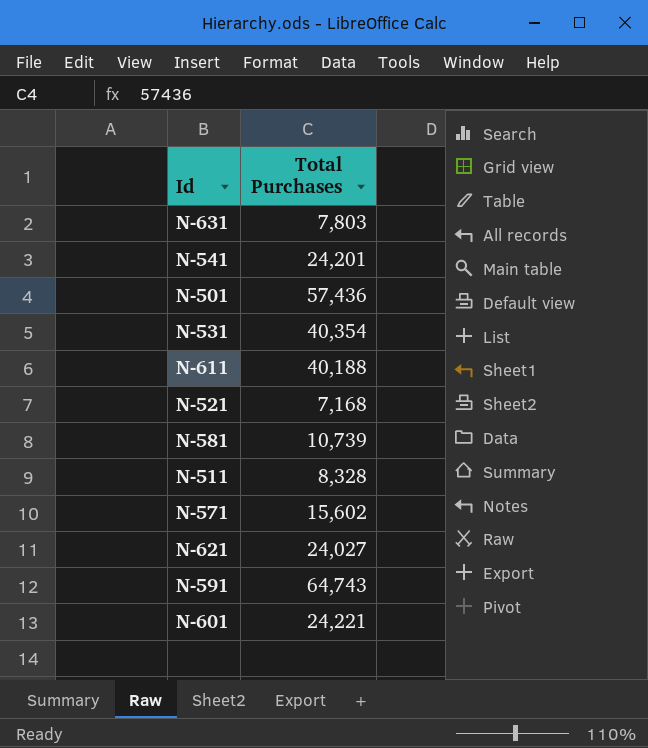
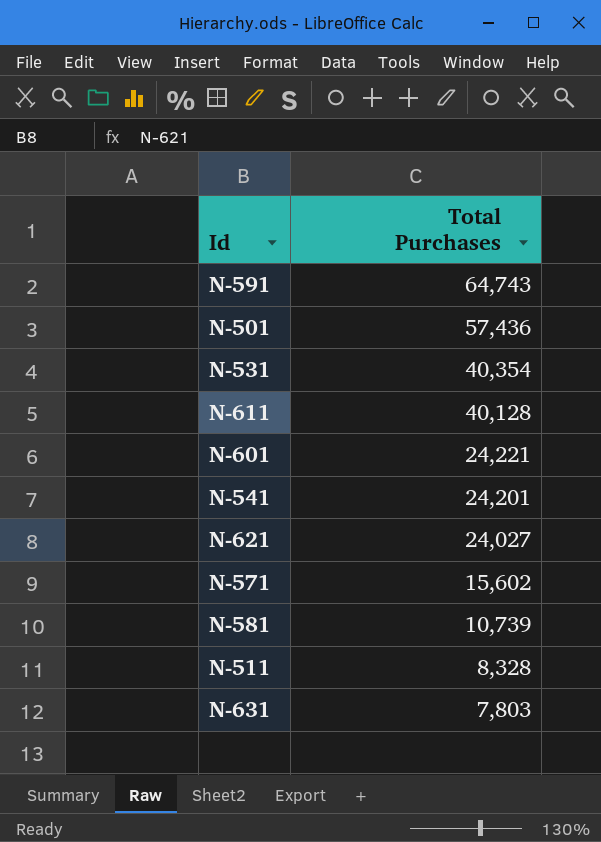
row order: none -> Total Purchases descending
row N-521: 7,168 -> none
N-611 | Total Purchases: 40,188 -> 40,128

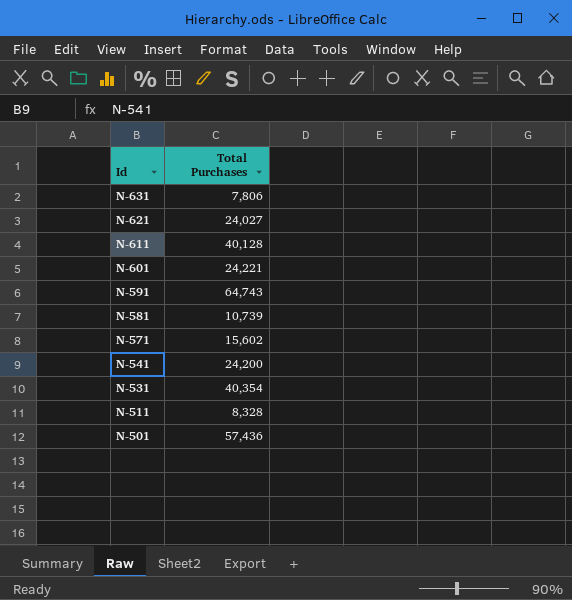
row order: Total Purchases descending -> Id descending
N-631 | Total Purchases: 7,803 -> 7,806
N-541 | Total Purchases: 24,201 -> 24,200

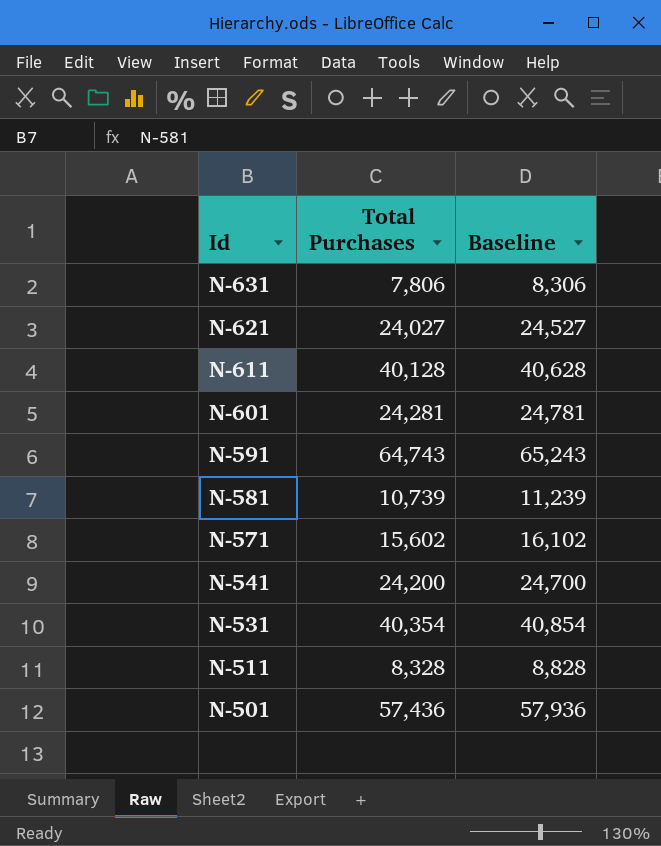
column Baseline | formula: none -> [Total Purchases] + 500
N-601 | Total Purchases: 24,221 -> 24,281

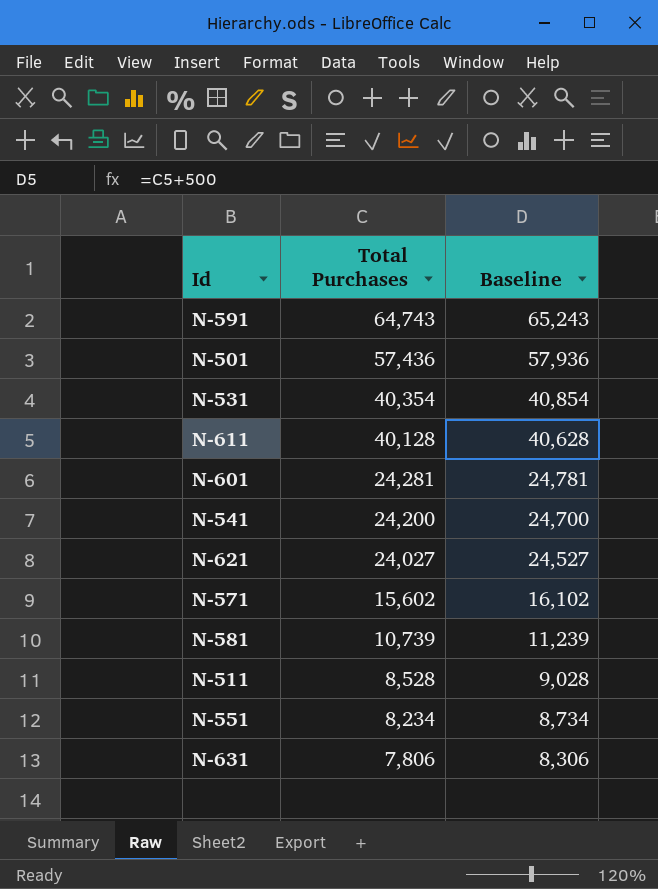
row order: Id descending -> Total Purchases descending
N-511 | Total Purchases: 8,328 -> 8,528
N-511 | Baseline: 8,828 -> 9,028
row N-551: none -> 8,234 | 8,734

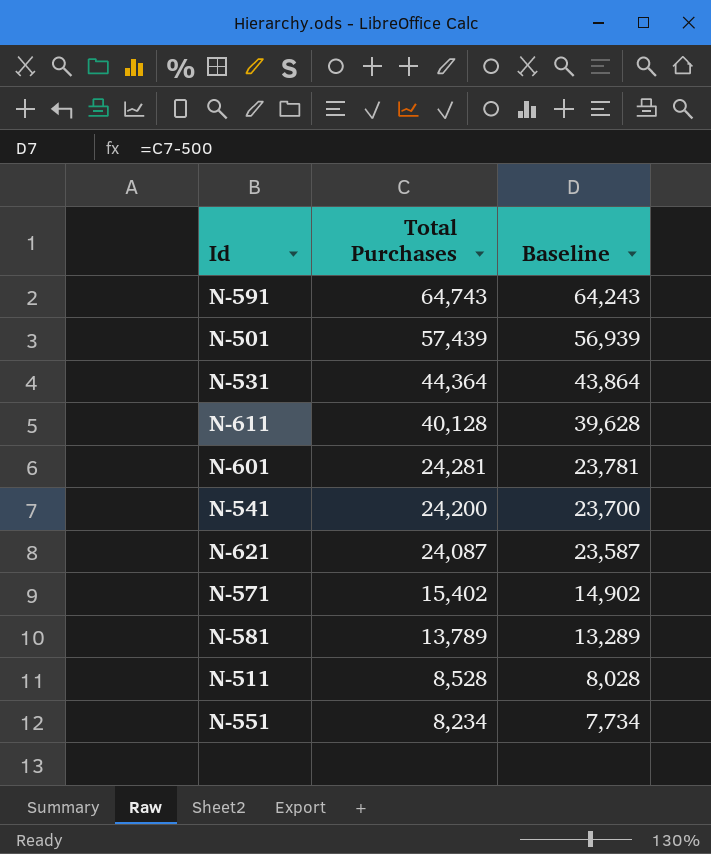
column Baseline | formula: [Total Purchases] + 500 -> [Total Purchases] - 500
row N-631: 7,806 | 8,306 -> none
N-501 | Total Purchases: 57,436 -> 57,439
N-531 | Total Purchases: 40,354 -> 44,364
N-621 | Total Purchases: 24,027 -> 24,087
N-571 | Total Purchases: 15,602 -> 15,402
N-581 | Total Purchases: 10,739 -> 13,789

